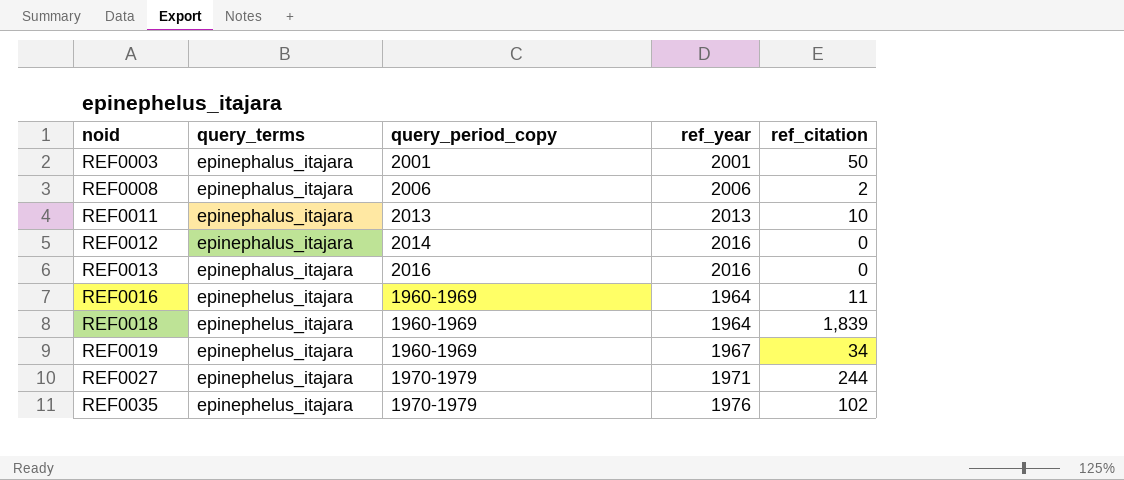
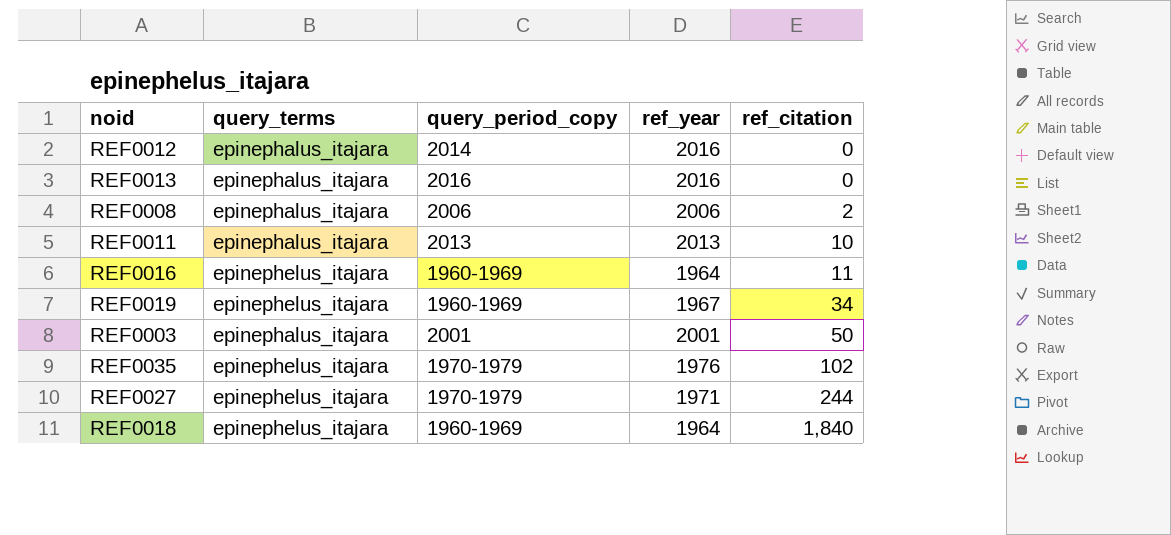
row order: noid ascending -> ref_citation ascending
REF0018 | ref_citation: 1,839 -> 1,840

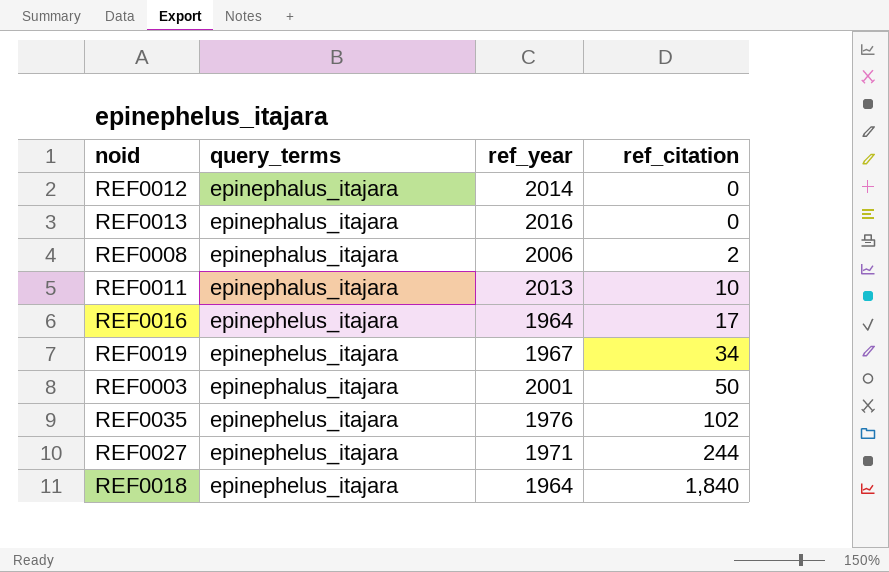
column query_period_copy | position: 3 -> none
REF0012 | ref_year: 2016 -> 2014
REF0016 | ref_citation: 11 -> 17

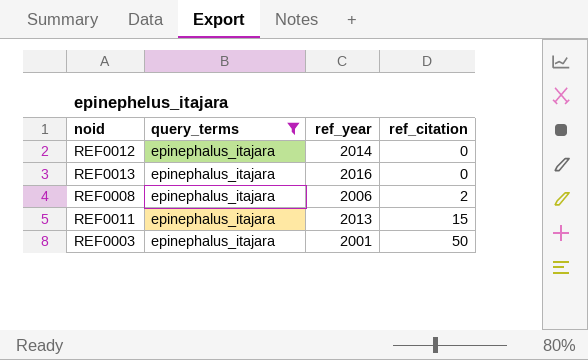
filter: none -> query_terms = epinephalus_itajara
REF0011 | ref_citation: 10 -> 15

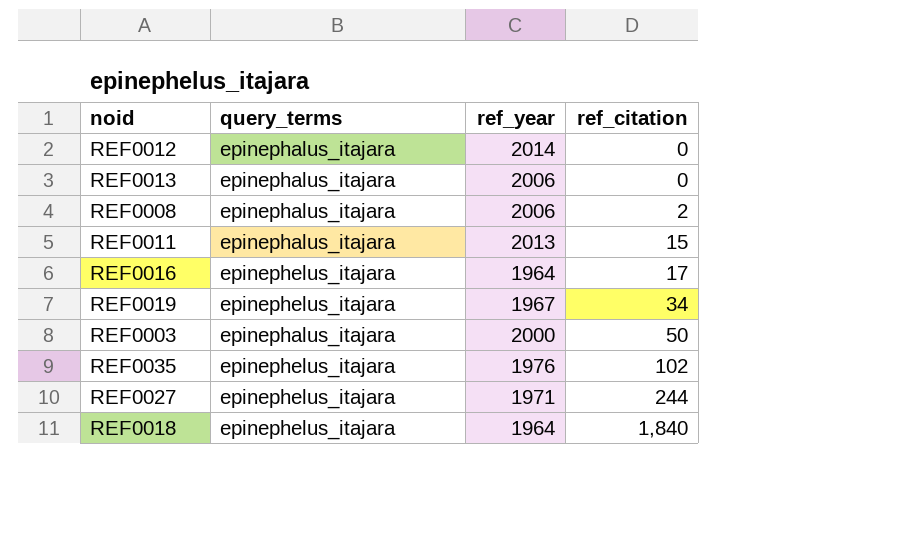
filter: query_terms = epinephalus_itajara -> none
REF0013 | ref_year: 2016 -> 2006
REF0003 | ref_year: 2001 -> 2000

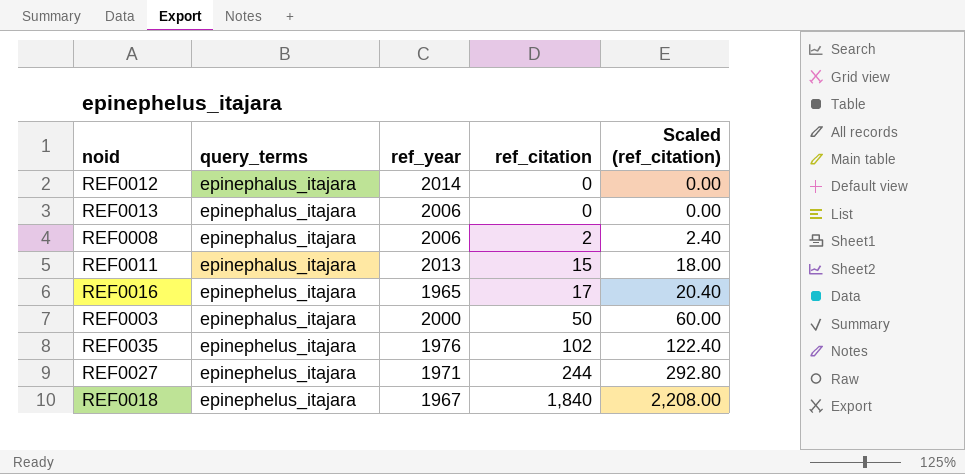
column Scaled (ref_citation) | formula: none -> [ref_citation] * 1.2
row REF0019: epinephelus_itajara | 1967 | 34 -> none
REF0016 | ref_year: 1964 -> 1965
REF0018 | ref_year: 1964 -> 1967

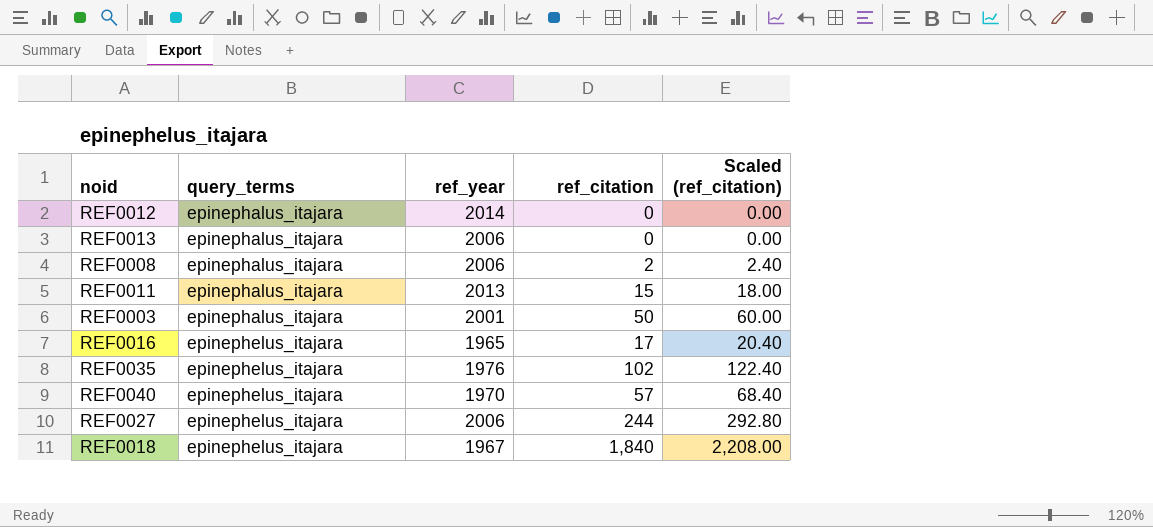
row order: ref_citation ascending -> query_terms ascending
REF0003 | ref_year: 2000 -> 2001
row REF0040: none -> epinephelus_itajara | 1970 | 57 | 68.40
REF0027 | ref_year: 1971 -> 2006

